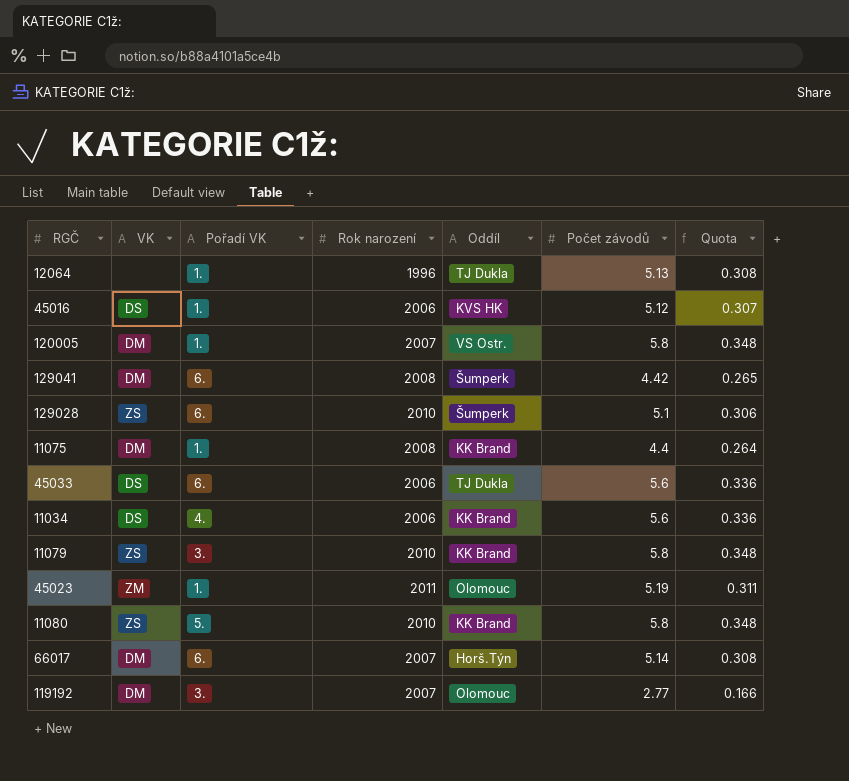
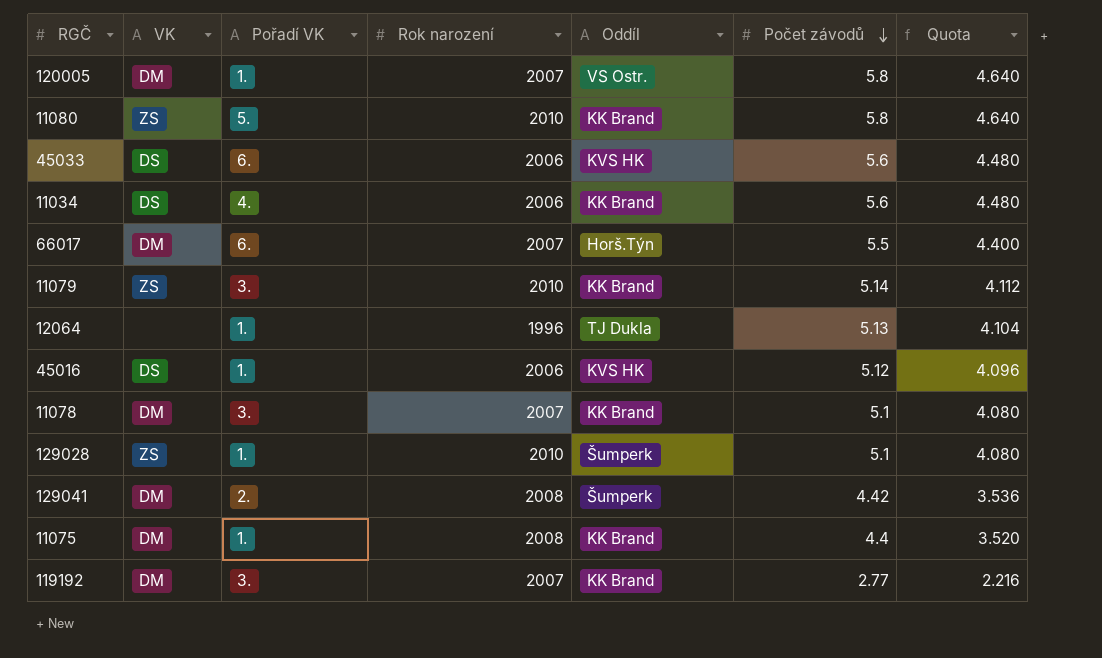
row order: none -> Počet závodů descending
column Quota | formula: [Počet závodů] * 0.06 -> [Počet závodů] * 0.8
row 45023: ZM | 1. | 2011 | Olomouc | 5.19 | 0.311 -> none
45033 | Oddíl: TJ Dukla -> KVS HK
66017 | Počet závodů: 5.14 -> 5.5
11079 | Počet závodů: 5.8 -> 5.14
row 11078: none -> DM | 3. | 2007 | KK Brand | 5.1 | 4.080
129028 | Pořadí VK: 6. -> 1.
129041 | Pořadí VK: 6. -> 2.
119192 | Oddíl: Olomouc -> KK Brand

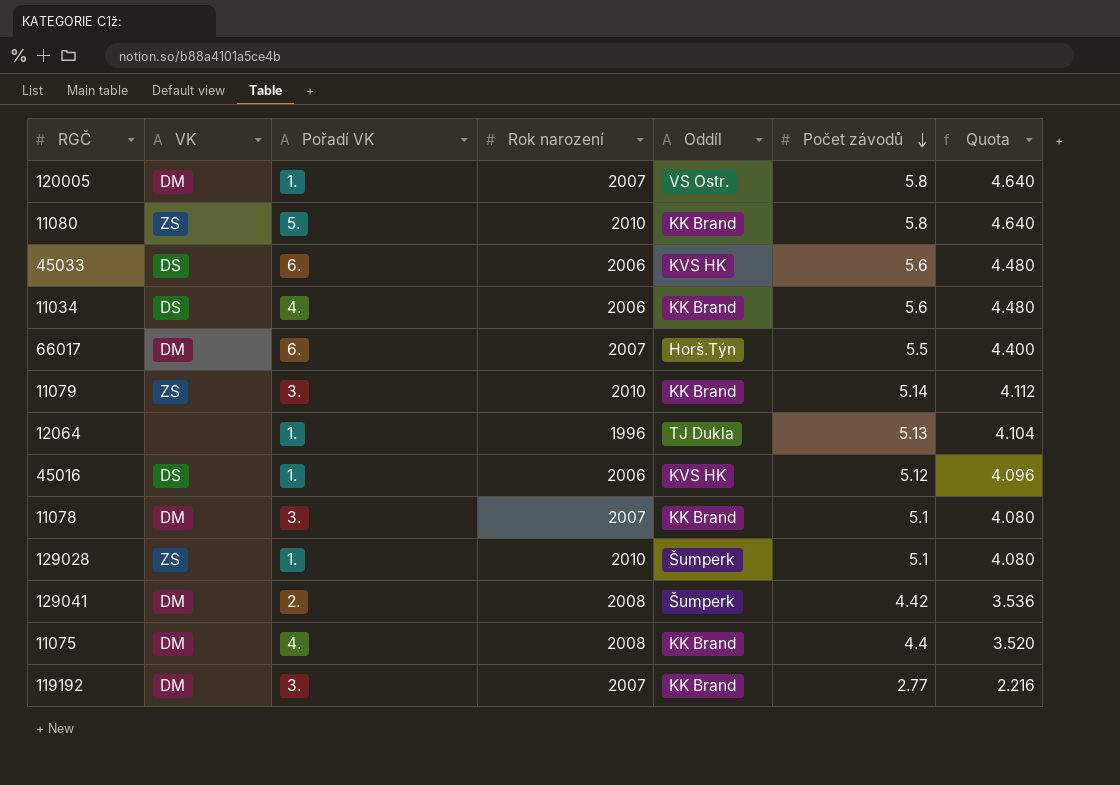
11075 | Pořadí VK: 1. -> 4.

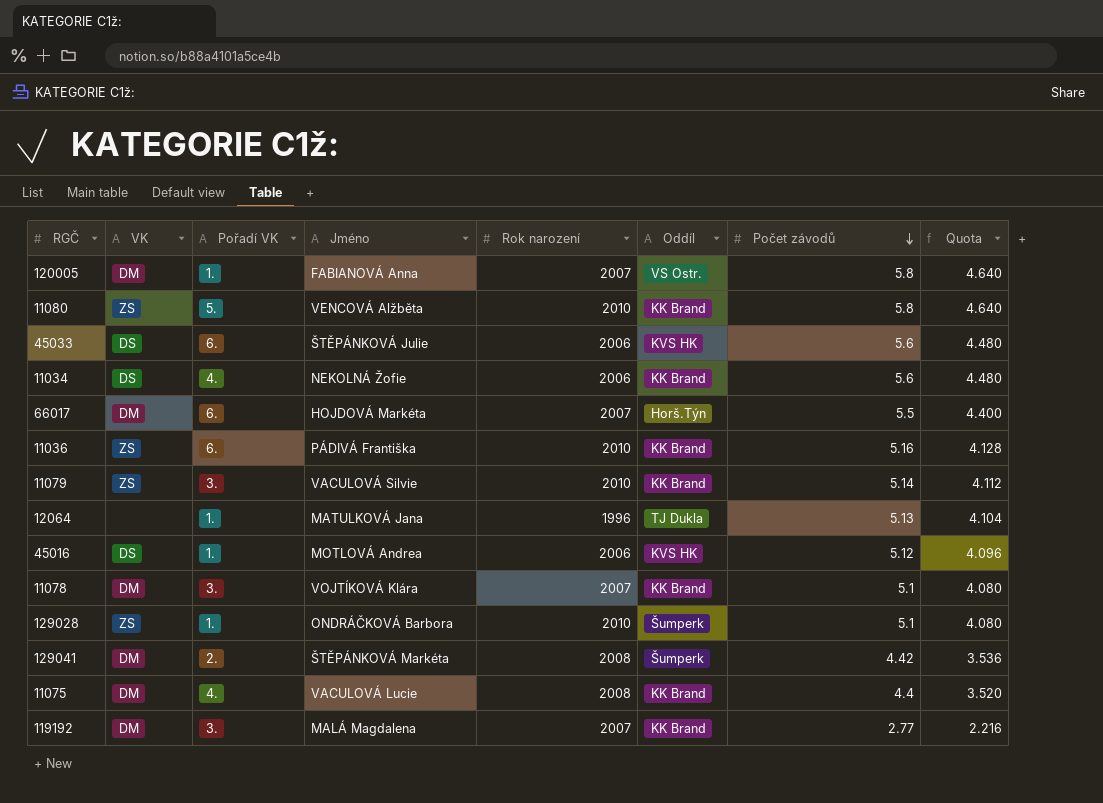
column Jméno | position: none -> 4
row 11036: none -> ZS | 6. | PÁDIVÁ Františka | 2010 | KK Brand | 5.16 | 4.128

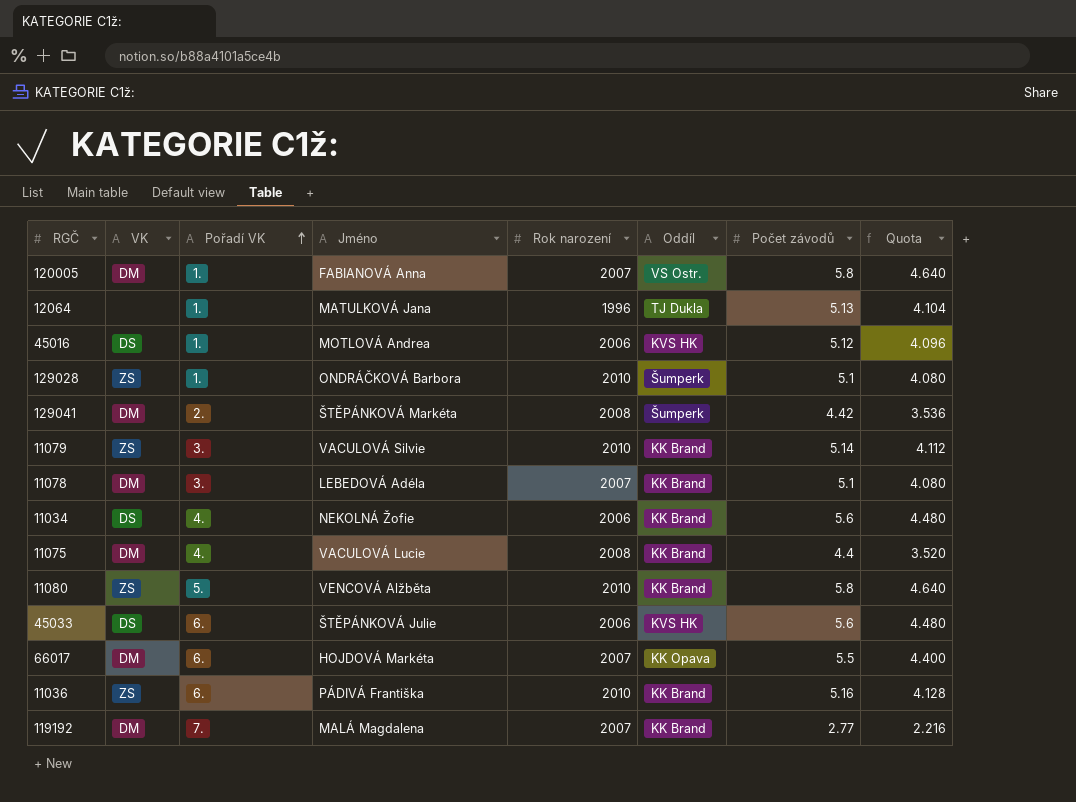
row order: Počet závodů descending -> Pořadí VK ascending
11078 | Jméno: VOJTÍKOVÁ Klára -> LEBEDOVÁ Adéla
66017 | Oddíl: Horš.Týn -> KK Opava
119192 | Pořadí VK: 3. -> 7.

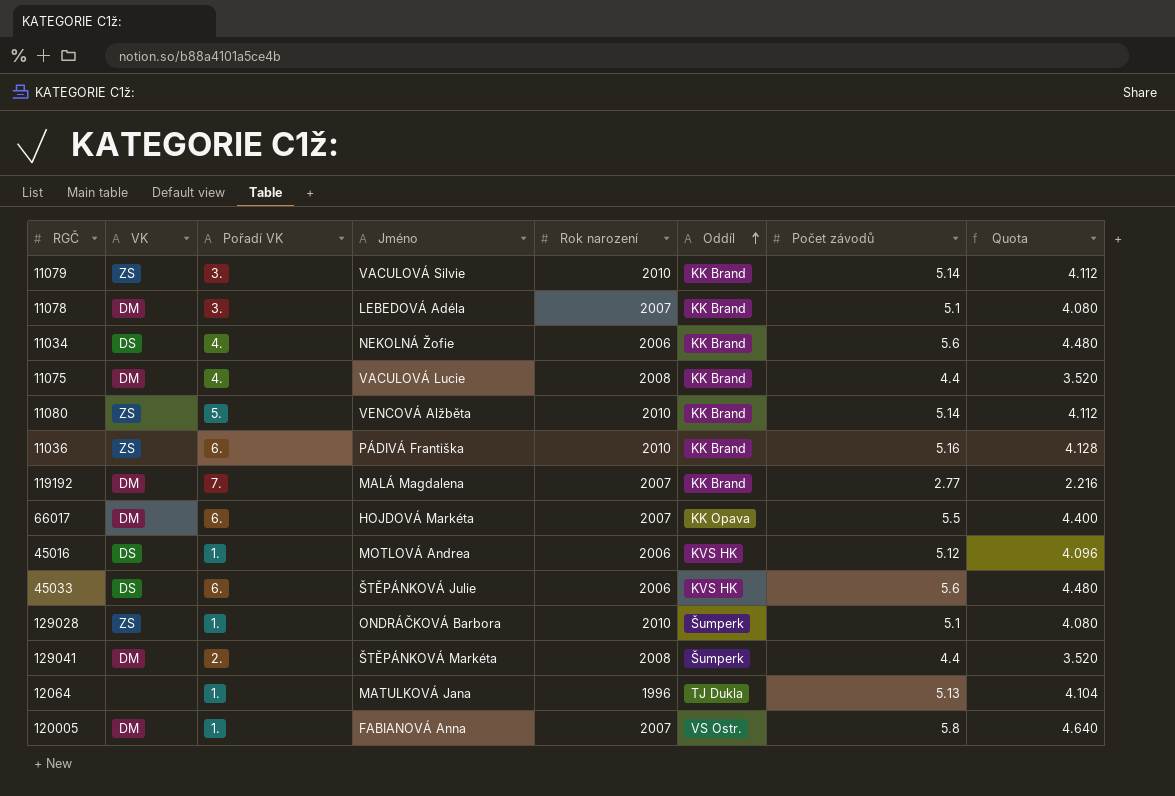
row order: Pořadí VK ascending -> Oddíl ascending
11080 | Počet závodů: 5.8 -> 5.14
11080 | Quota: 4.640 -> 4.112
129041 | Počet závodů: 4.42 -> 4.4
129041 | Quota: 3.536 -> 3.520

